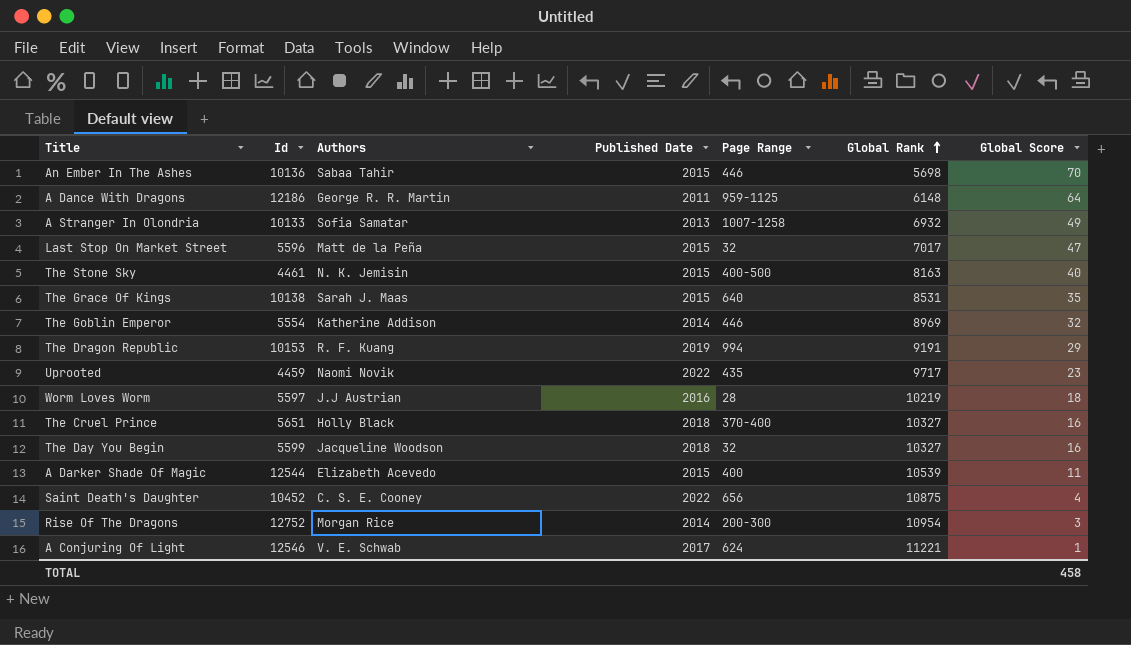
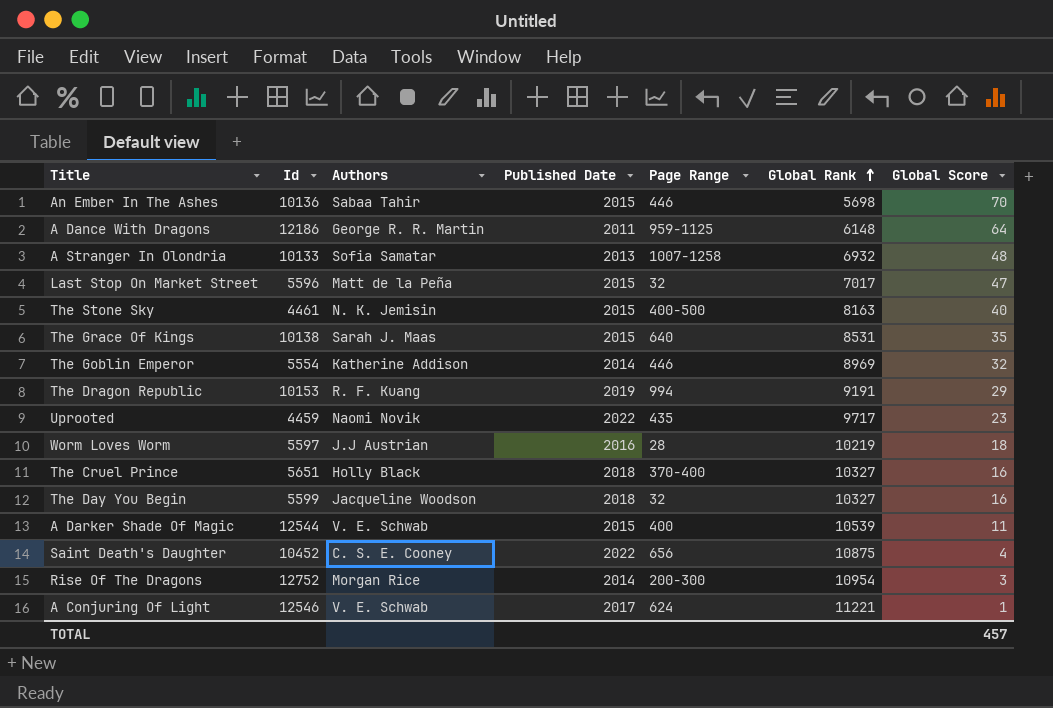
A Stranger In Olondria | Global Score: 49 -> 48
A Darker Shade Of Magic | Authors: Elizabeth Acevedo -> V. E. Schwab
TOTAL | Global Score: 458 -> 457

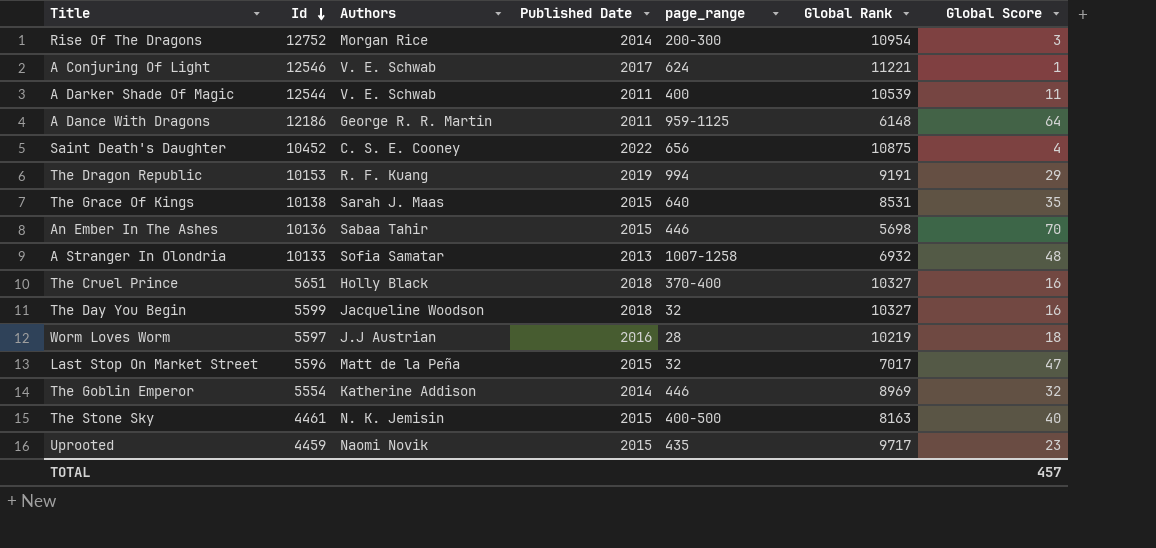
row order: Global Rank ascending -> Id descending
column name: Page Range -> page_range
A Darker Shade Of Magic | Published Date: 2015 -> 2011
Uprooted | Published Date: 2022 -> 2015

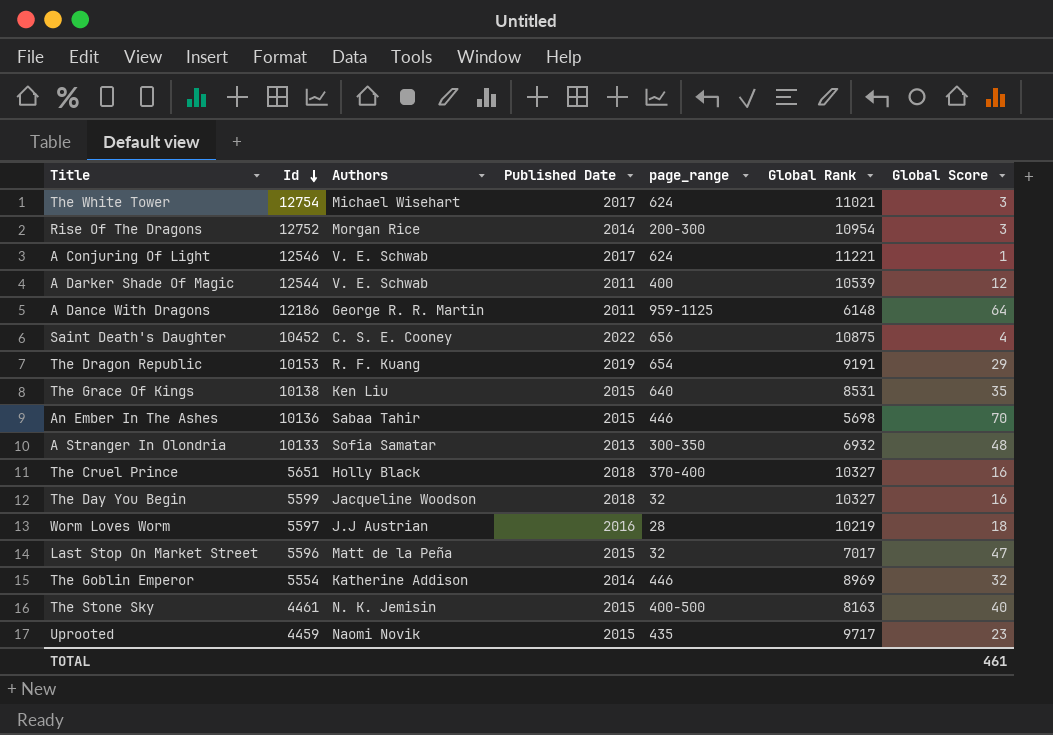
row The White Tower: none -> 12754 | Michael Wisehart | 2017 | 624 | 11021 | 3
A Darker Shade Of Magic | Global Score: 11 -> 12
The Dragon Republic | page_range: 994 -> 654
The Grace Of Kings | Authors: Sarah J. Maas -> Ken Liu
A Stranger In Olondria | page_range: 1007-1258 -> 300-350
TOTAL | Global Score: 457 -> 461

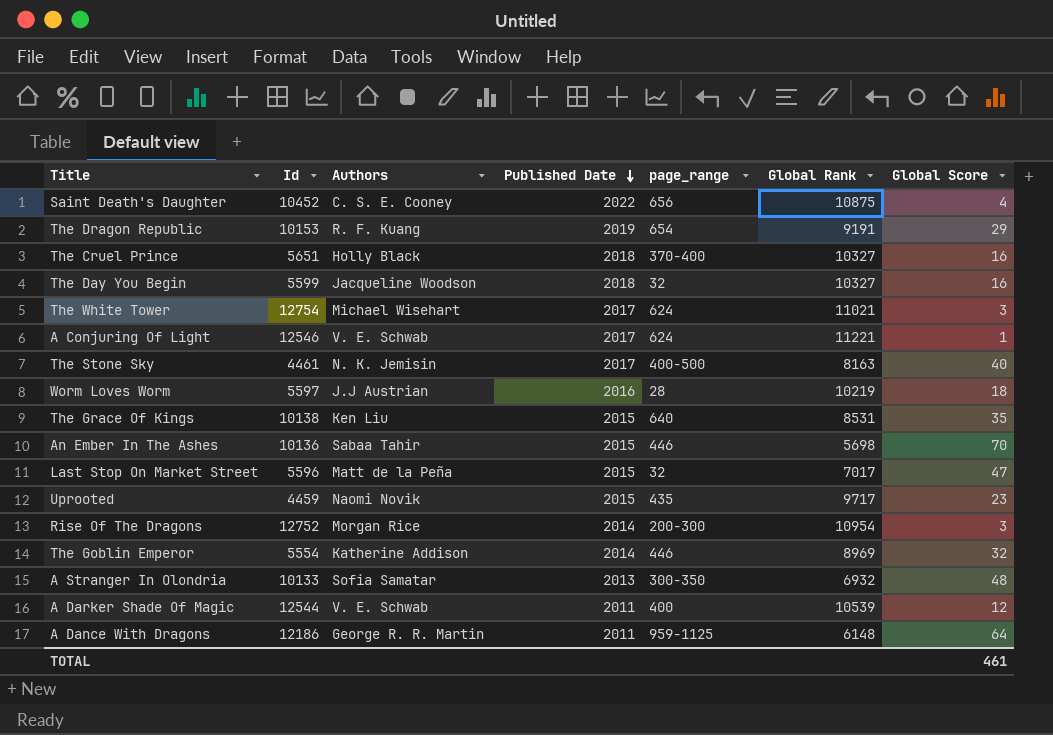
row order: Id descending -> Published Date descending
The Stone Sky | Published Date: 2015 -> 2017

